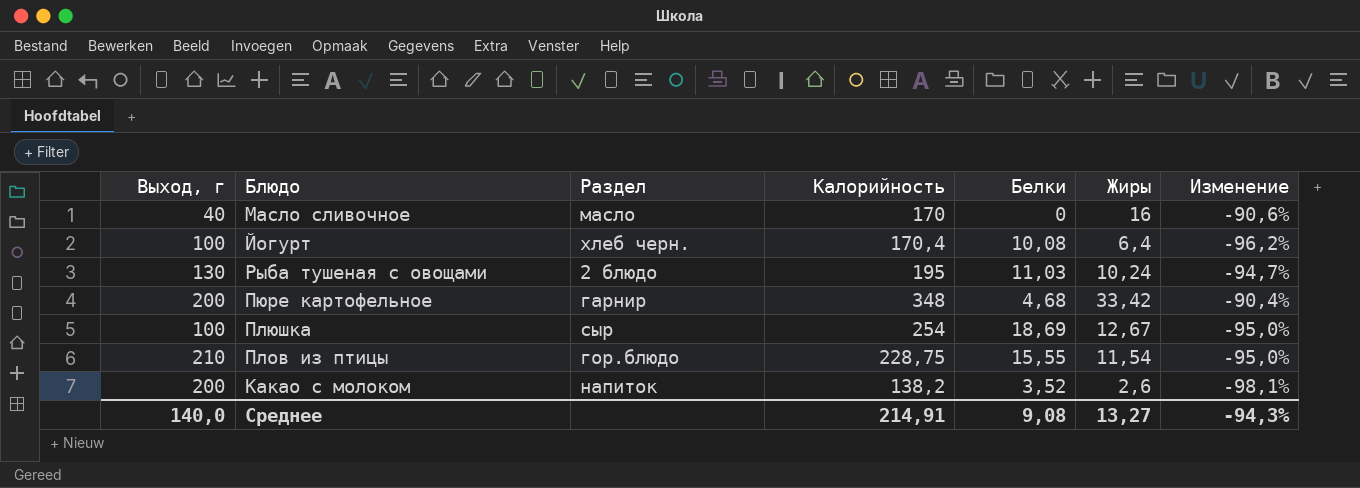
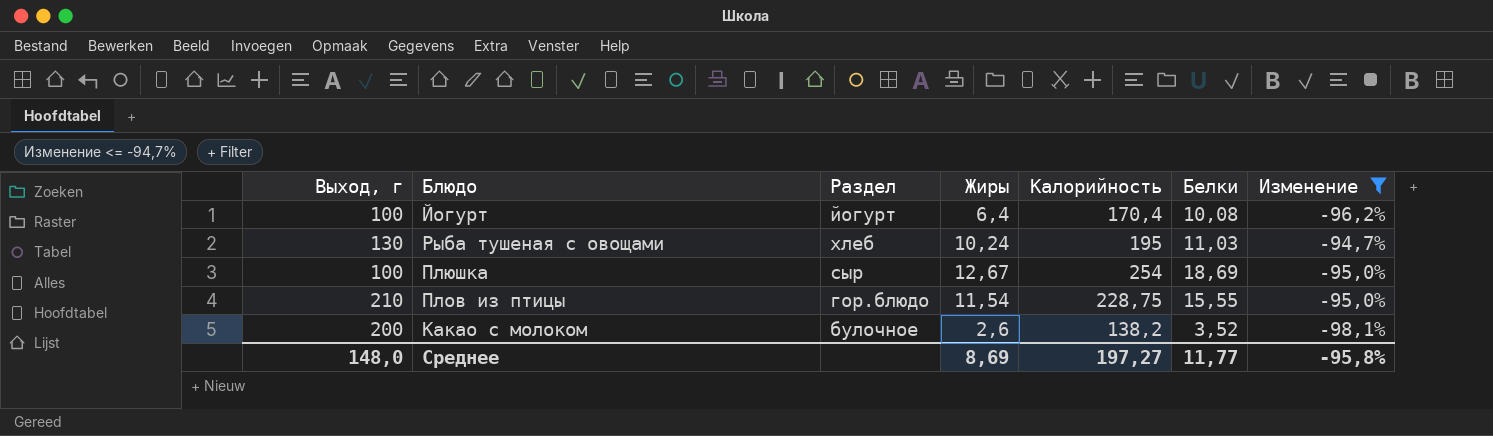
filter: none -> Изменение <= -94,7%
column Жиры | position: 6 -> 4
Йогурт | Раздел: хлеб черн. -> йогурт
Рыба тушеная с овощами | Раздел: 2 блюдо -> хлеб
Какао с молоком | Раздел: напиток -> булочное
Среднее | Выход, г: 140,0 -> 148,0
Среднее | Жиры: 13,27 -> 8,69
Среднее | Калорийность: 214,91 -> 197,27
Среднее | Белки: 9,08 -> 11,77
Среднее | Изменение: -94,3% -> -95,8%

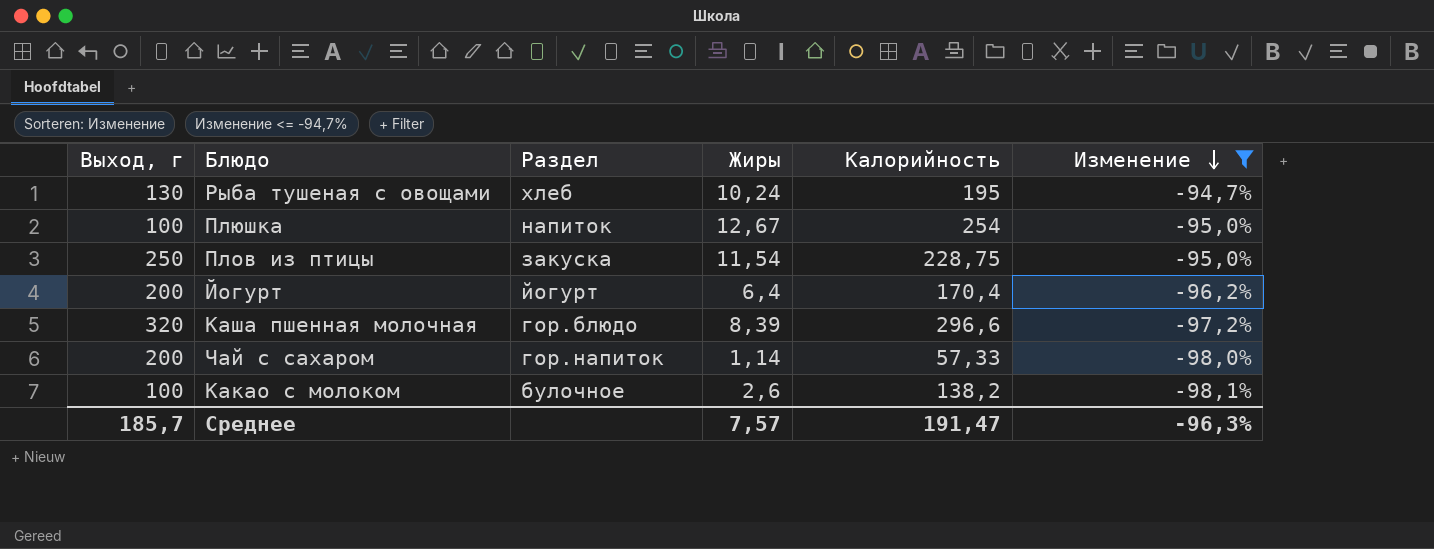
row order: none -> Изменение descending
column Белки | position: 6 -> none
Плюшка | Раздел: сыр -> напиток
Плов из птицы | Выход, г: 210 -> 250
Плов из птицы | Раздел: гор.блюдо -> закуска
Йогурт | Выход, г: 100 -> 200
row Каша пшенная молочная: none -> 320 | гор.блюдо | 8,39 | 296,6 | -97,2%
row Чай с сахаром: none -> 200 | гор.напиток | 1,14 | 57,33 | -98,0%
Какао с молоком | Выход, г: 200 -> 100
Среднее | Выход, г: 148,0 -> 185,7
Среднее | Жиры: 8,69 -> 7,57
Среднее | Калорийность: 197,27 -> 191,47
Среднее | Изменение: -95,8% -> -96,3%

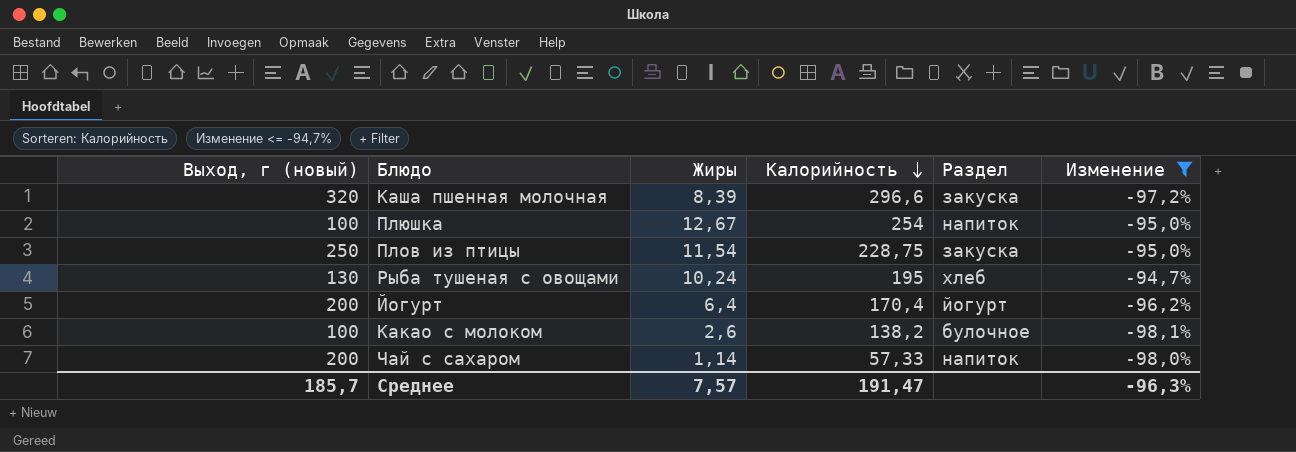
row order: Изменение descending -> Калорийность descending
column name: Выход, г -> Выход, г (новый)
column Раздел | position: 3 -> 5
Каша пшенная молочная | Раздел: гор.блюдо -> закуска
Чай с сахаром | Раздел: гор.напиток -> напиток

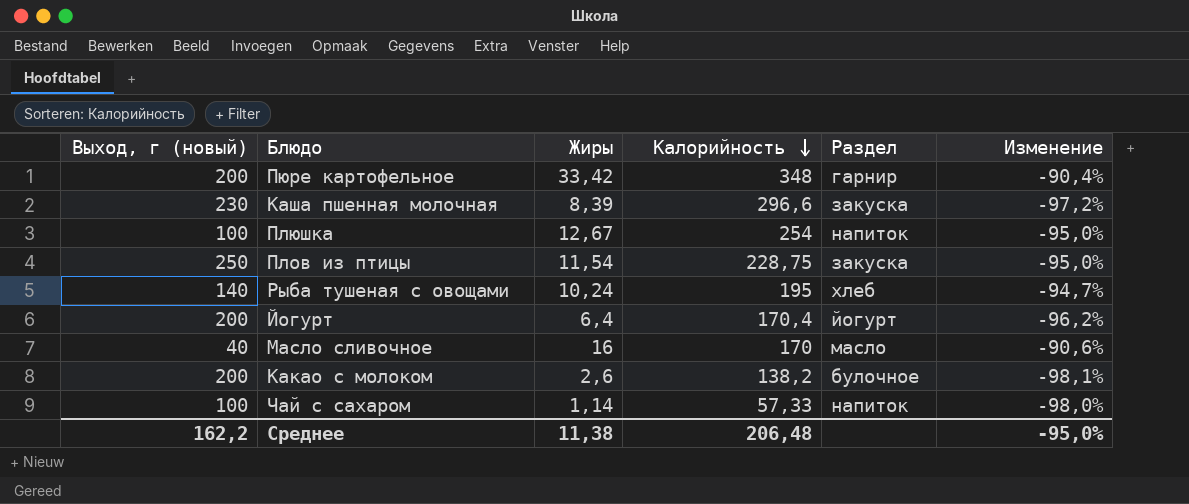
filter: Изменение <= -94,7% -> none
Каша пшенная молочная | Выход, г (новый): 320 -> 230
Рыба тушеная с овощами | Выход, г (новый): 130 -> 140
Какао с молоком | Выход, г (новый): 100 -> 200
Чай с сахаром | Выход, г (новый): 200 -> 100
Среднее | Выход, г (новый): 185,7 -> 162,2
Среднее | Жиры: 7,57 -> 11,38
Среднее | Калорийность: 191,47 -> 206,48
Среднее | Изменение: -96,3% -> -95,0%

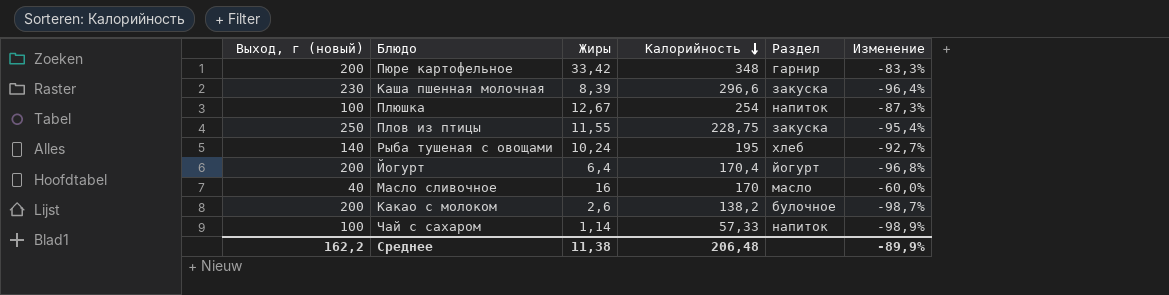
column Изменение | formula: ([Жиры] - [Калорийность]) / [Калорийность] -> ([Жиры] - [Выход, г (новый)]) / [Выход, г (новый)]
Плов из птицы | Жиры: 11,54 -> 11,55
Среднее | Изменение: -95,0% -> -89,9%

